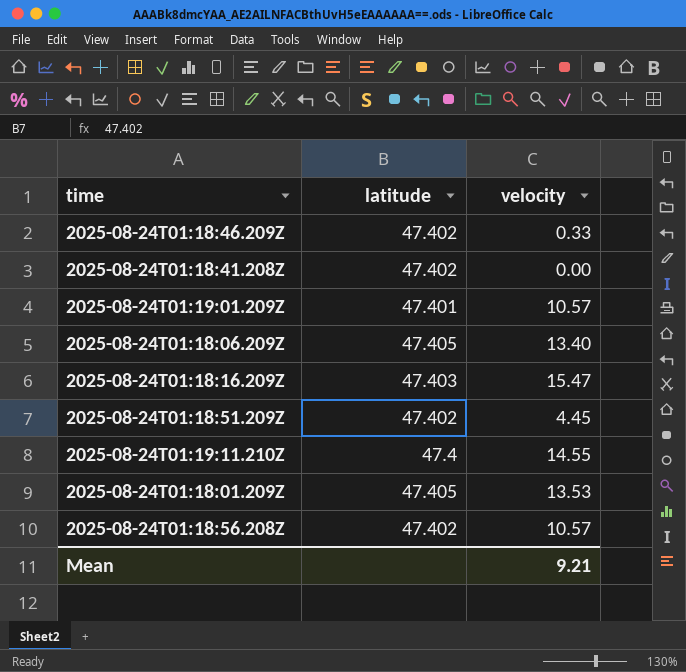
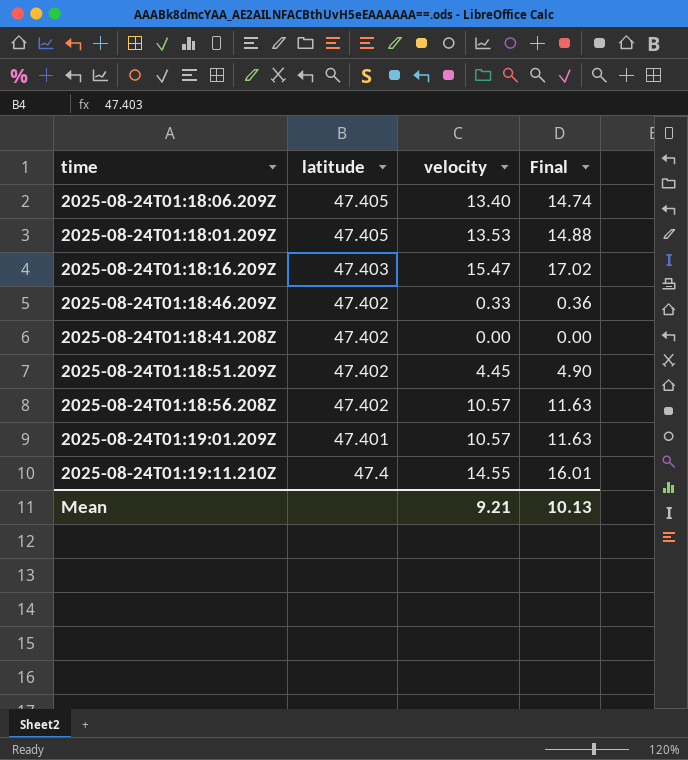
row order: none -> latitude descending
column Final | formula: none -> [velocity] * 1.1

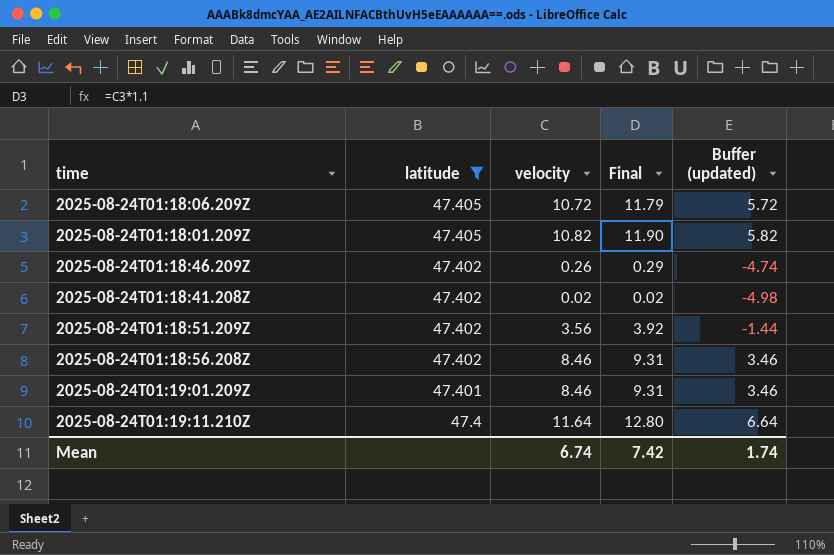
filter: none -> latitude != 47.403
column Buffer (updated) | formula: none -> [velocity] - 5
2025-08-24T01:18:06.209Z | velocity: 13.40 -> 10.72
2025-08-24T01:18:06.209Z | Final: 14.74 -> 11.79
2025-08-24T01:18:01.209Z | velocity: 13.53 -> 10.82
2025-08-24T01:18:01.209Z | Final: 14.88 -> 11.90
2025-08-24T01:18:46.209Z | velocity: 0.33 -> 0.26
2025-08-24T01:18:46.209Z | Final: 0.36 -> 0.29
2025-08-24T01:18:41.208Z | velocity: 0.00 -> 0.02
2025-08-24T01:18:41.208Z | Final: 0.00 -> 0.02
2025-08-24T01:18:51.209Z | velocity: 4.45 -> 3.56
2025-08-24T01:18:51.209Z | Final: 4.90 -> 3.92
2025-08-24T01:18:56.208Z | velocity: 10.57 -> 8.46
2025-08-24T01:18:56.208Z | Final: 11.63 -> 9.31
2025-08-24T01:19:01.209Z | velocity: 10.57 -> 8.46
2025-08-24T01:19:01.209Z | Final: 11.63 -> 9.31
2025-08-24T01:19:11.210Z | velocity: 14.55 -> 11.64
2025-08-24T01:19:11.210Z | Final: 16.01 -> 12.80
Mean | velocity: 9.21 -> 6.74
Mean | Final: 10.13 -> 7.42

